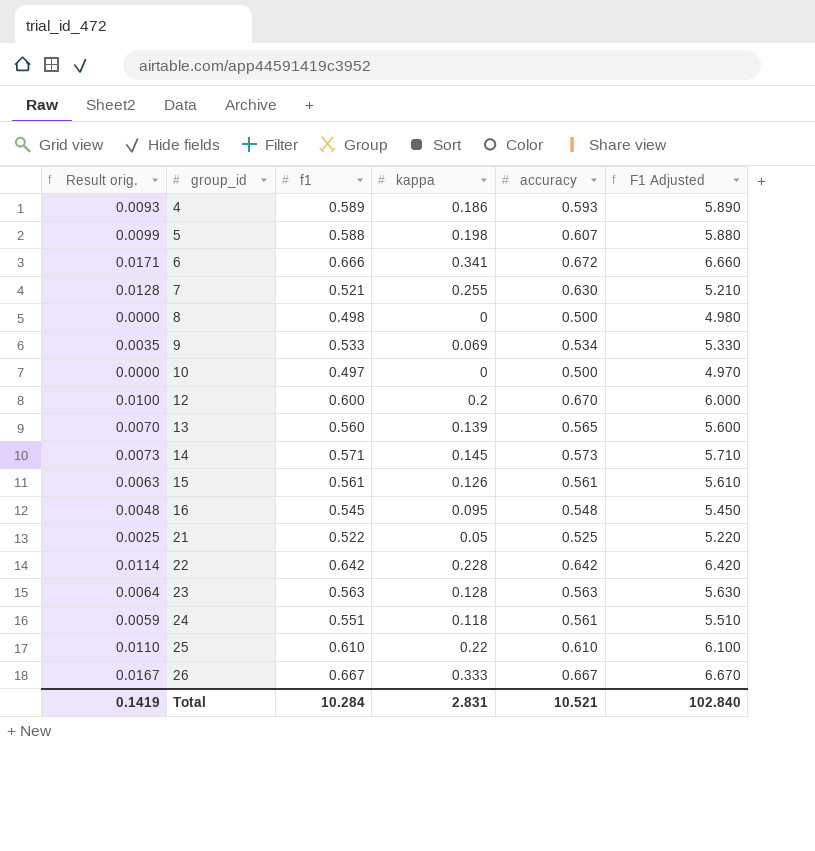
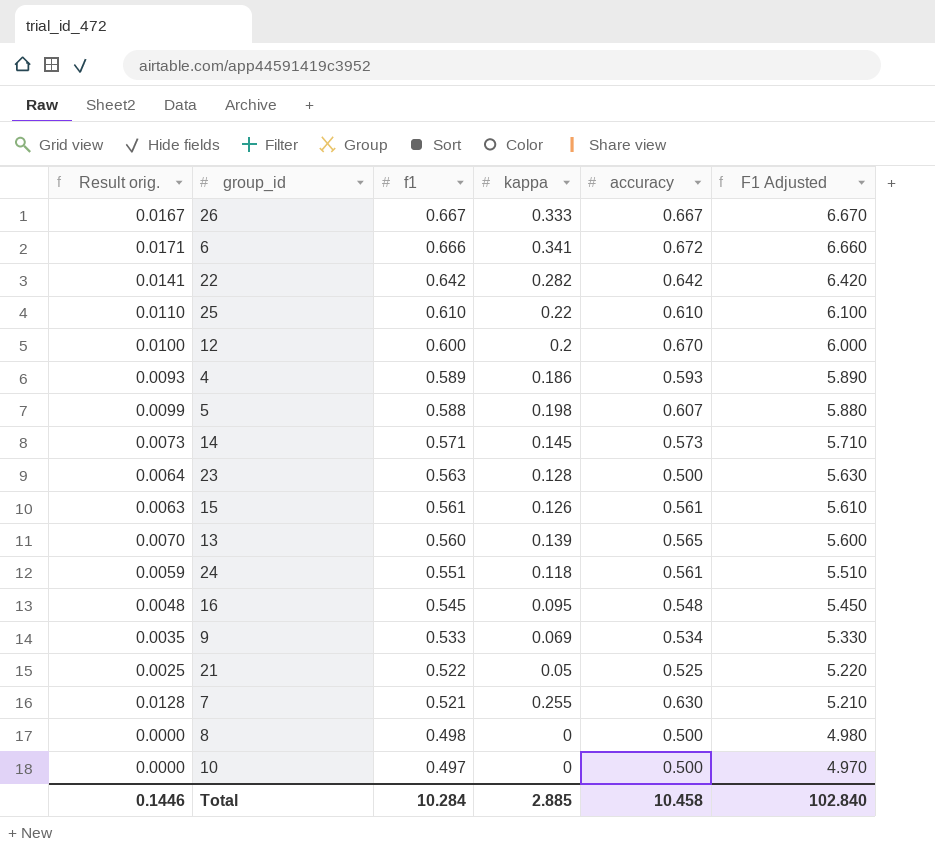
row order: group_id ascending -> f1 descending
22 | Result orig.: 0.0114 -> 0.0141
22 | kappa: 0.228 -> 0.282
23 | accuracy: 0.563 -> 0.500
Total | Result orig.: 0.1419 -> 0.1446
Total | kappa: 2.831 -> 2.885
Total | accuracy: 10.521 -> 10.458

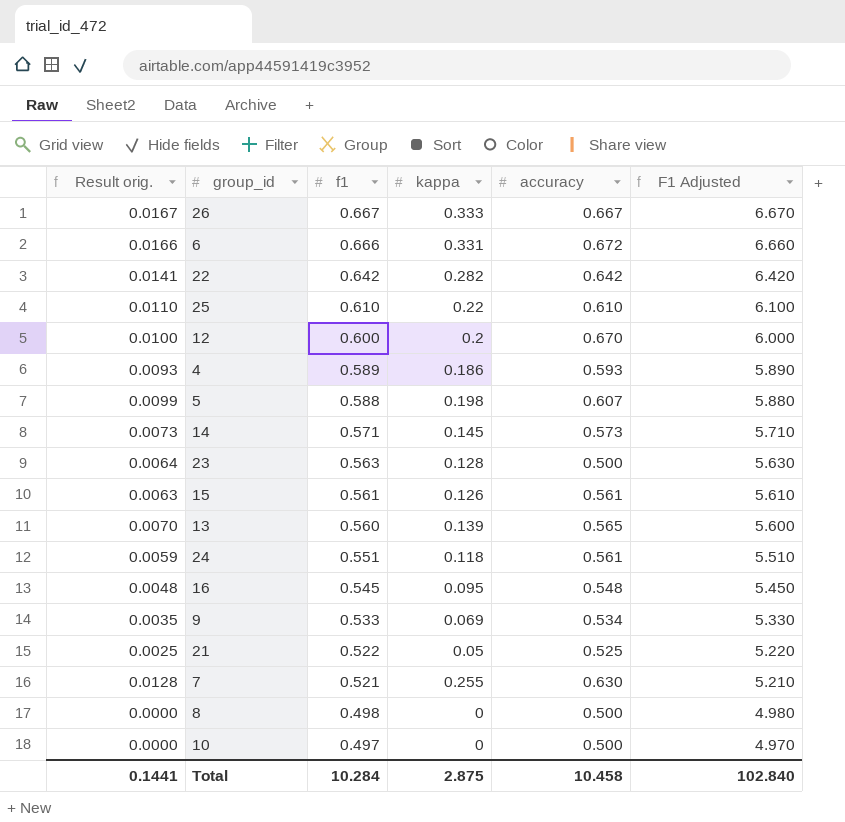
6 | Result orig.: 0.0171 -> 0.0166
6 | kappa: 0.341 -> 0.331
Total | Result orig.: 0.1446 -> 0.1441
Total | kappa: 2.885 -> 2.875

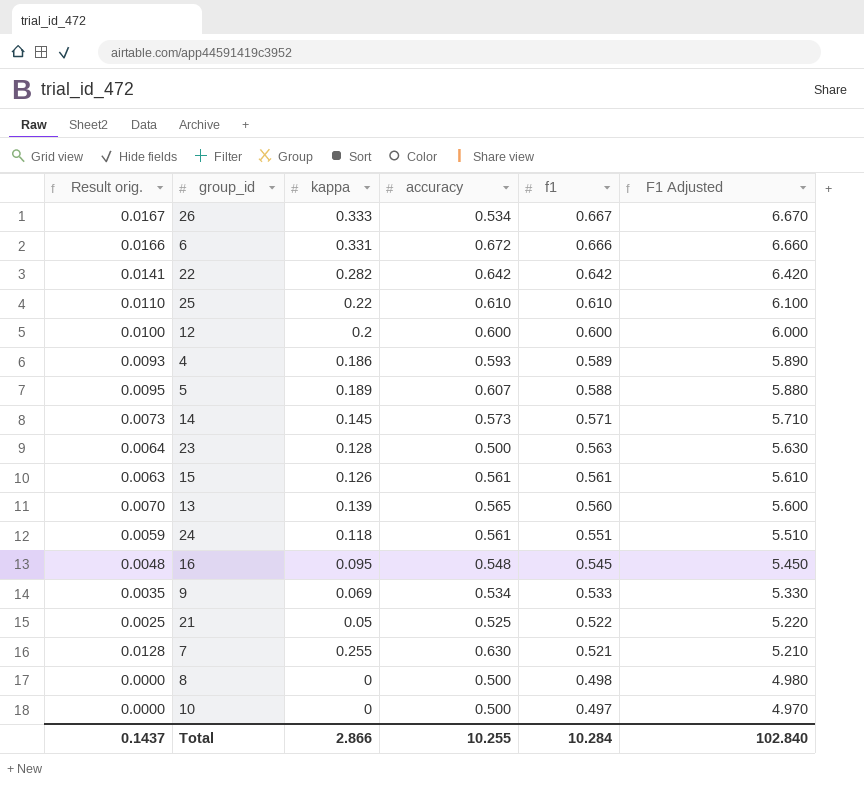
column f1 | position: 3 -> 5
26 | accuracy: 0.667 -> 0.534
12 | accuracy: 0.670 -> 0.600
5 | Result orig.: 0.0099 -> 0.0095
5 | kappa: 0.198 -> 0.189
Total | Result orig.: 0.1441 -> 0.1437
Total | kappa: 2.875 -> 2.866
Total | accuracy: 10.458 -> 10.255

